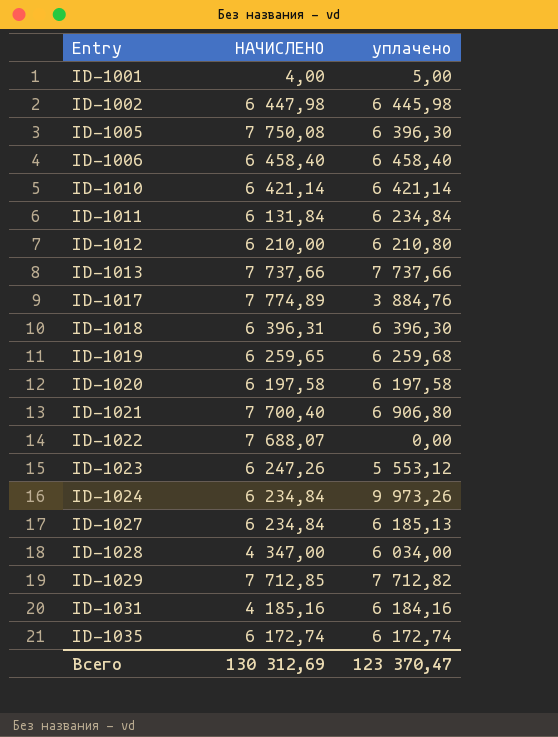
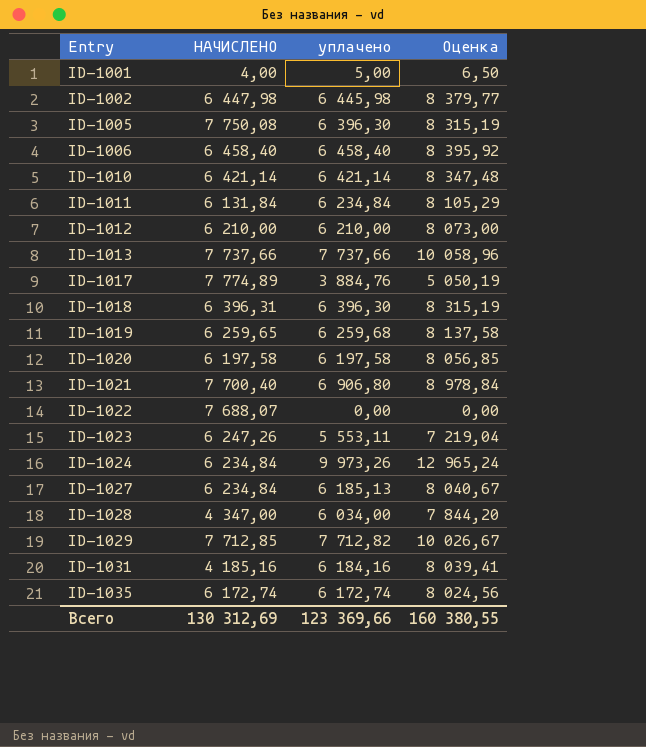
column Оценка | formula: none -> [уплачено] * 1,3
ID-1012 | уплачено: 6 210,80 -> 6 210,00
ID-1023 | уплачено: 5 553,12 -> 5 553,11
Всего | уплачено: 123 370,47 -> 123 369,66

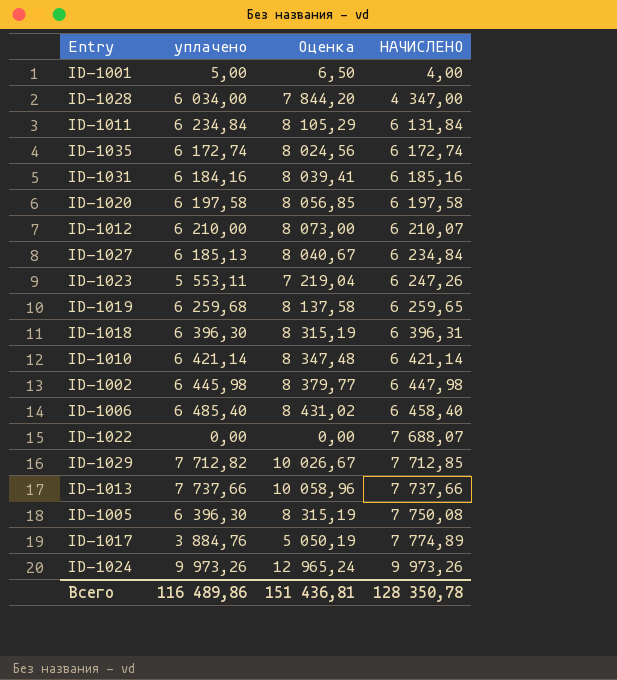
row order: Entry ascending -> НАЧИСЛЕНО ascending
column НАЧИСЛЕНО | position: 2 -> 4
row ID-1021: 7 700,40 | 6 906,80 | 8 978,84 -> none
ID-1031 | НАЧИСЛЕНО: 4 185,16 -> 6 185,16
ID-1012 | НАЧИСЛЕНО: 6 210,00 -> 6 210,07
ID-1006 | уплачено: 6 458,40 -> 6 485,40
ID-1006 | Оценка: 8 395,92 -> 8 431,02
ID-1024 | НАЧИСЛЕНО: 6 234,84 -> 9 973,26
Всего | уплачено: 123 369,66 -> 116 489,86
Всего | Оценка: 160 380,55 -> 151 436,81
Всего | НАЧИСЛЕНО: 130 312,69 -> 128 350,78

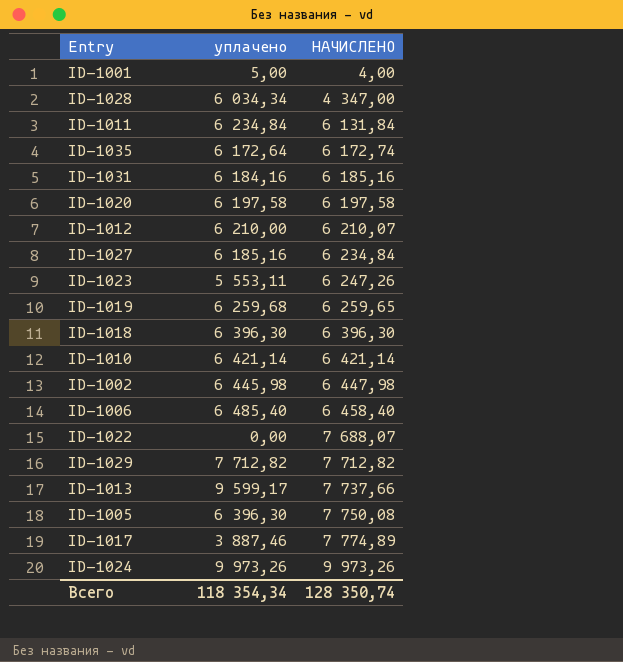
column Оценка | formula: [уплачено] * 1,3 -> none
ID-1028 | уплачено: 6 034,00 -> 6 034,34
ID-1035 | уплачено: 6 172,74 -> 6 172,64
ID-1027 | уплачено: 6 185,13 -> 6 185,16
ID-1018 | НАЧИСЛЕНО: 6 396,31 -> 6 396,30
ID-1029 | НАЧИСЛЕНО: 7 712,85 -> 7 712,82
ID-1013 | уплачено: 7 737,66 -> 9 599,17
ID-1017 | уплачено: 3 884,76 -> 3 887,46
Всего | уплачено: 116 489,86 -> 118 354,34
Всего | НАЧИСЛЕНО: 128 350,78 -> 128 350,74

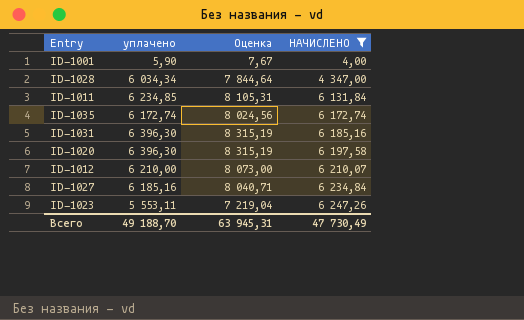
filter: none -> НАЧИСЛЕНО <= 6 247,26
column Оценка | formula: none -> [уплачено] * 1,3
ID-1001 | уплачено: 5,00 -> 5,90
ID-1011 | уплачено: 6 234,84 -> 6 234,85
ID-1035 | уплачено: 6 172,64 -> 6 172,74
ID-1031 | уплачено: 6 184,16 -> 6 396,30
ID-1020 | уплачено: 6 197,58 -> 6 396,30
Всего | уплачено: 118 354,34 -> 49 188,70
Всего | НАЧИСЛЕНО: 128 350,74 -> 47 730,49

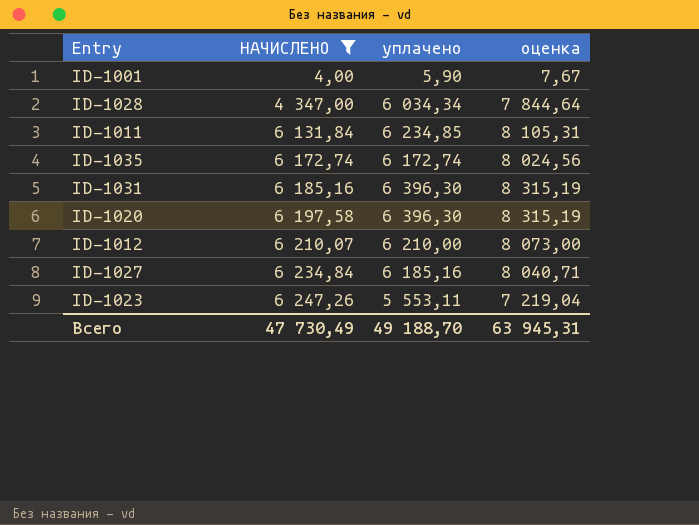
column НАЧИСЛЕНО | position: 4 -> 2
column name: Оценка -> оценка

